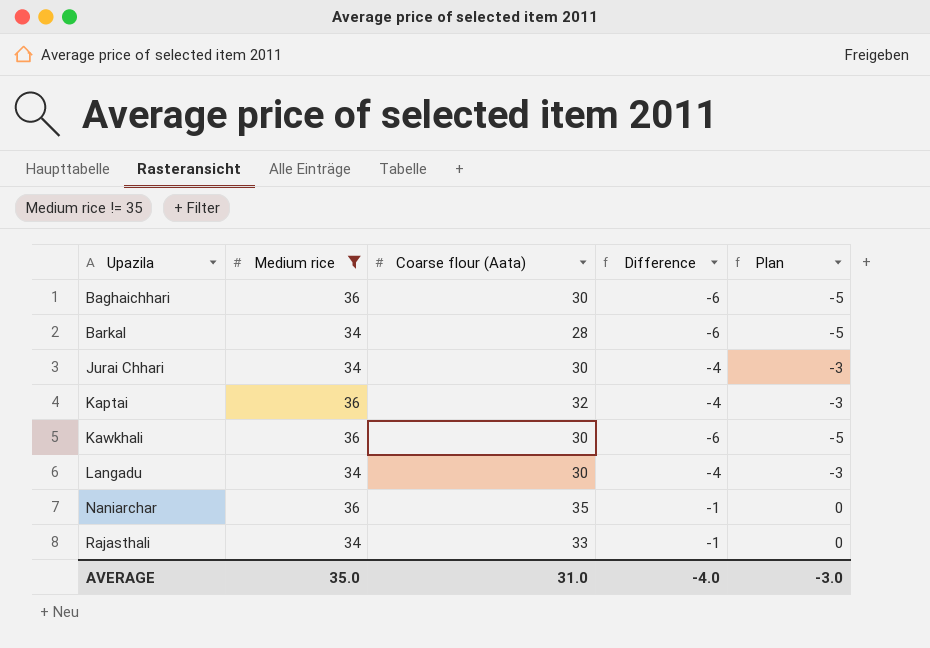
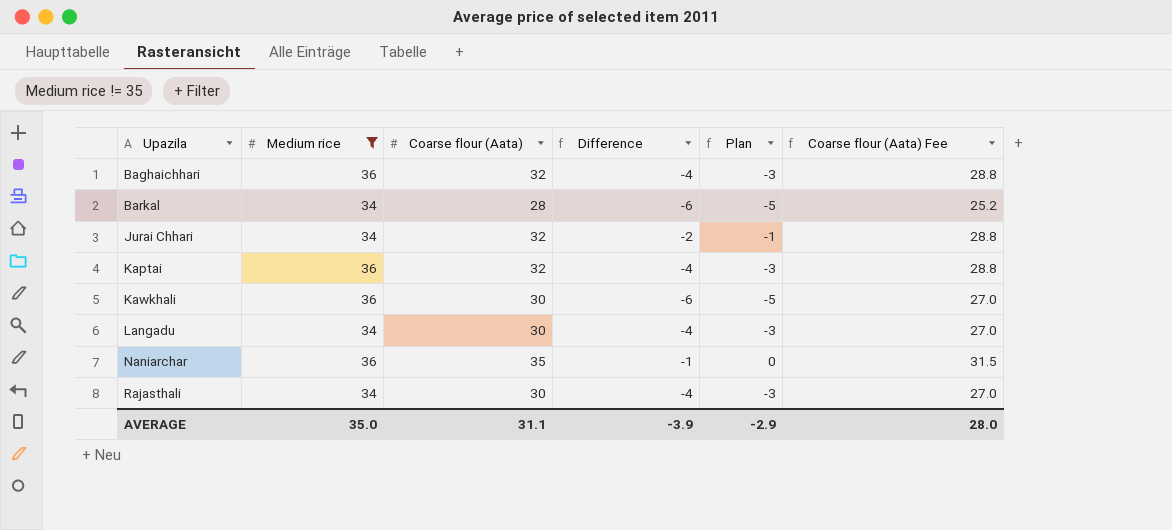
column Coarse flour (Aata) Fee | formula: none -> [Coarse flour (Aata)] * 0.9
Baghaichhari | Coarse flour (Aata): 30 -> 32
Baghaichhari | Difference: -6 -> -4
Baghaichhari | Plan: -5 -> -3
Jurai Chhari | Coarse flour (Aata): 30 -> 32
Jurai Chhari | Difference: -4 -> -2
Jurai Chhari | Plan: -3 -> -1
Rajasthali | Coarse flour (Aata): 33 -> 30
Rajasthali | Difference: -1 -> -4
Rajasthali | Plan: 0 -> -3
AVERAGE | Coarse flour (Aata): 31.0 -> 31.1
AVERAGE | Difference: -4.0 -> -3.9
AVERAGE | Plan: -3.0 -> -2.9

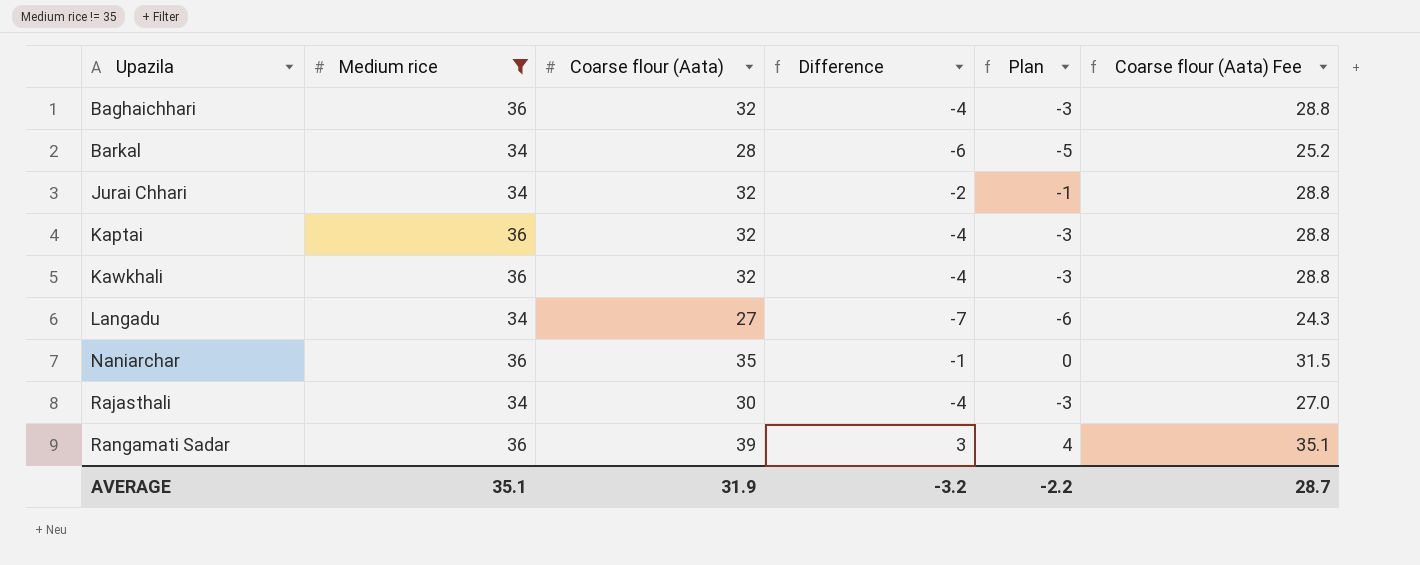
Kawkhali | Coarse flour (Aata): 30 -> 32
Kawkhali | Difference: -6 -> -4
Kawkhali | Plan: -5 -> -3
Kawkhali | Coarse flour (Aata) Fee: 27.0 -> 28.8
Langadu | Coarse flour (Aata): 30 -> 27
Langadu | Difference: -4 -> -7
Langadu | Plan: -3 -> -6
Langadu | Coarse flour (Aata) Fee: 27.0 -> 24.3
row Rangamati Sadar: none -> 36 | 39 | 3 | 4 | 35.1
AVERAGE | Medium rice: 35.0 -> 35.1
AVERAGE | Coarse flour (Aata): 31.1 -> 31.9
AVERAGE | Difference: -3.9 -> -3.2
AVERAGE | Plan: -2.9 -> -2.2
AVERAGE | Coarse flour (Aata) Fee: 28.0 -> 28.7

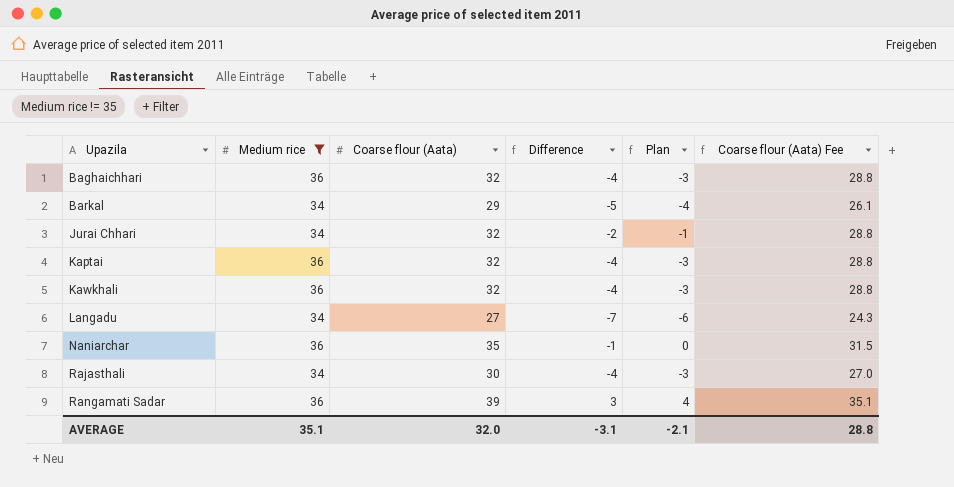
Barkal | Coarse flour (Aata): 28 -> 29
Barkal | Difference: -6 -> -5
Barkal | Plan: -5 -> -4
Barkal | Coarse flour (Aata) Fee: 25.2 -> 26.1
AVERAGE | Coarse flour (Aata): 31.9 -> 32.0
AVERAGE | Difference: -3.2 -> -3.1
AVERAGE | Plan: -2.2 -> -2.1
AVERAGE | Coarse flour (Aata) Fee: 28.7 -> 28.8

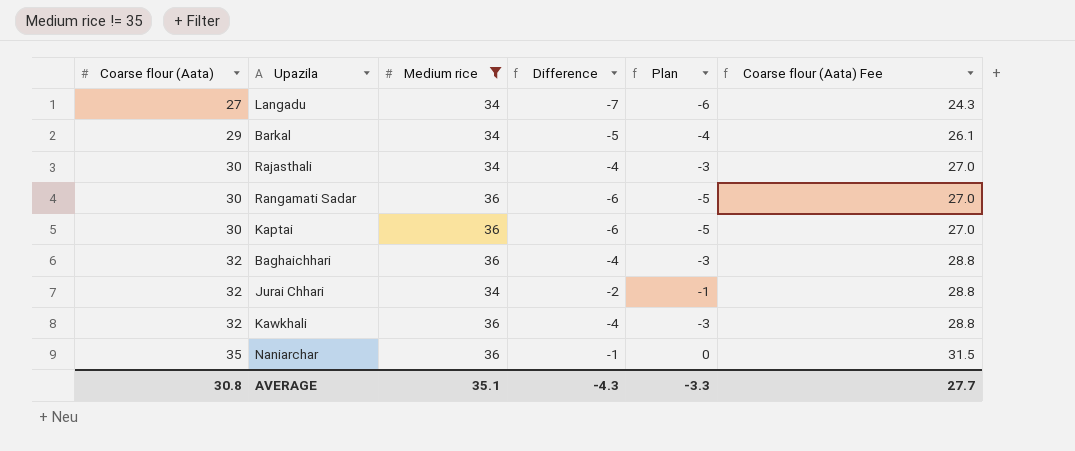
row order: Upazila ascending -> Coarse flour (Aata) ascending
column Coarse flour (Aata) | position: 3 -> 1
Rangamati Sadar | Coarse flour (Aata): 39 -> 30
Rangamati Sadar | Difference: 3 -> -6
Rangamati Sadar | Plan: 4 -> -5
Rangamati Sadar | Coarse flour (Aata) Fee: 35.1 -> 27.0
Kaptai | Coarse flour (Aata): 32 -> 30
Kaptai | Difference: -4 -> -6
Kaptai | Plan: -3 -> -5
Kaptai | Coarse flour (Aata) Fee: 28.8 -> 27.0
AVERAGE | Coarse flour (Aata): 32.0 -> 30.8
AVERAGE | Difference: -3.1 -> -4.3
AVERAGE | Plan: -2.1 -> -3.3
AVERAGE | Coarse flour (Aata) Fee: 28.8 -> 27.7

